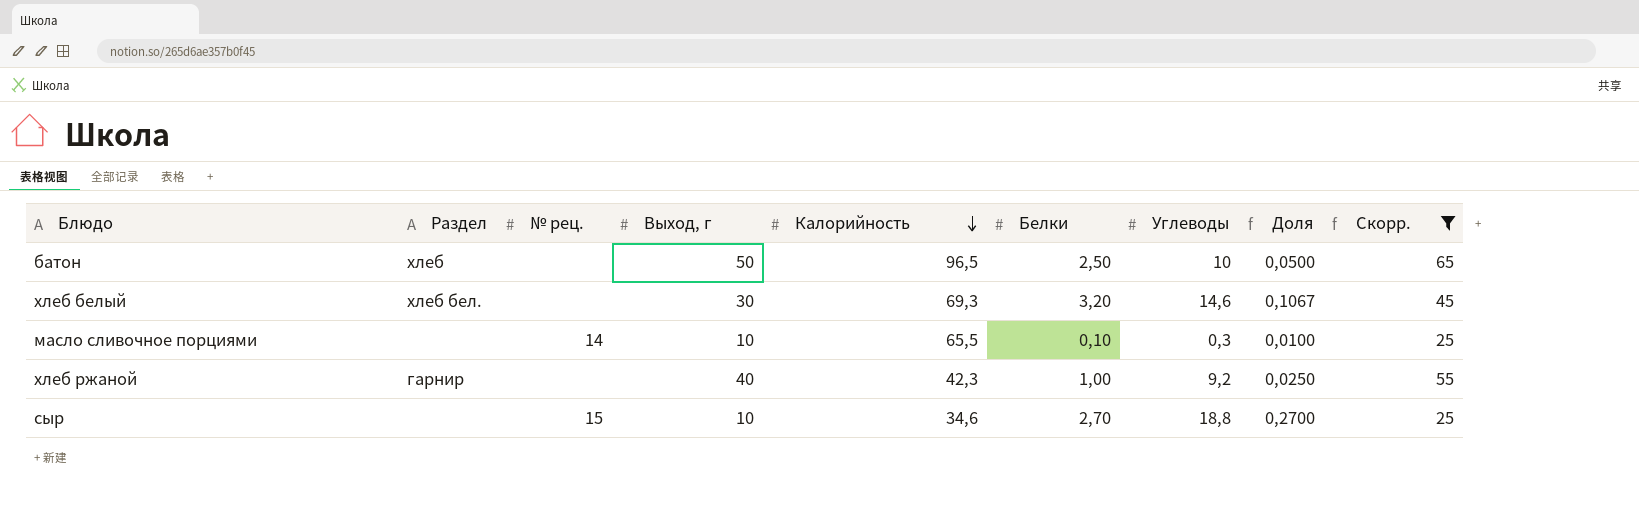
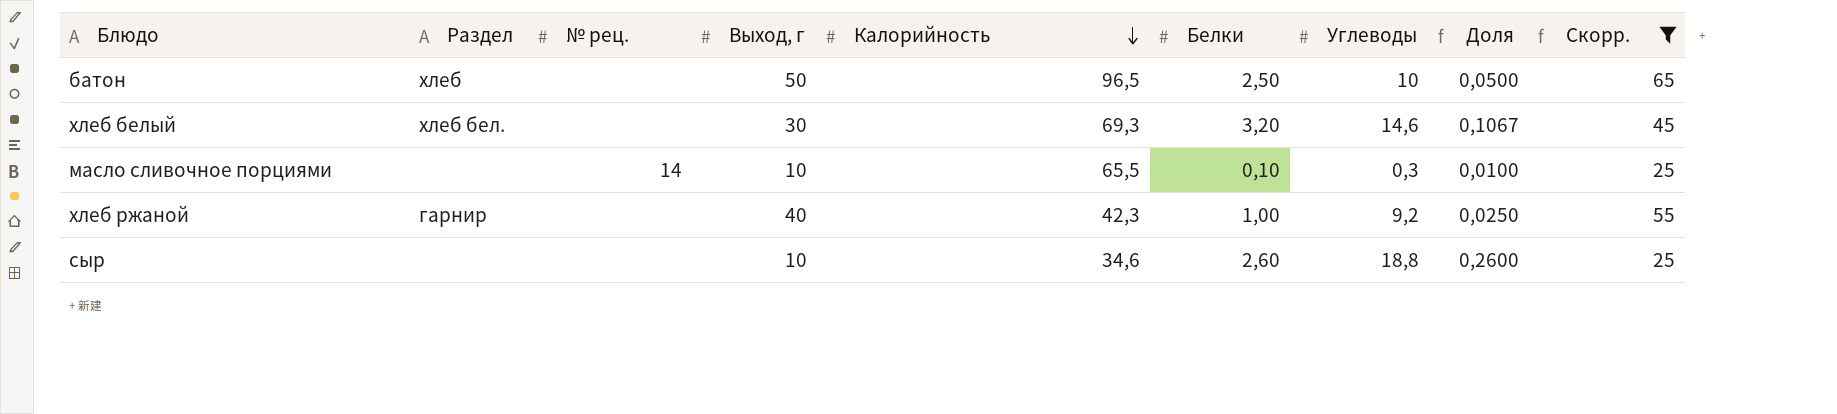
сыр | № рец.: 15 -> none
сыр | Белки: 2,70 -> 2,60
сыр | Доля: 0,2700 -> 0,2600

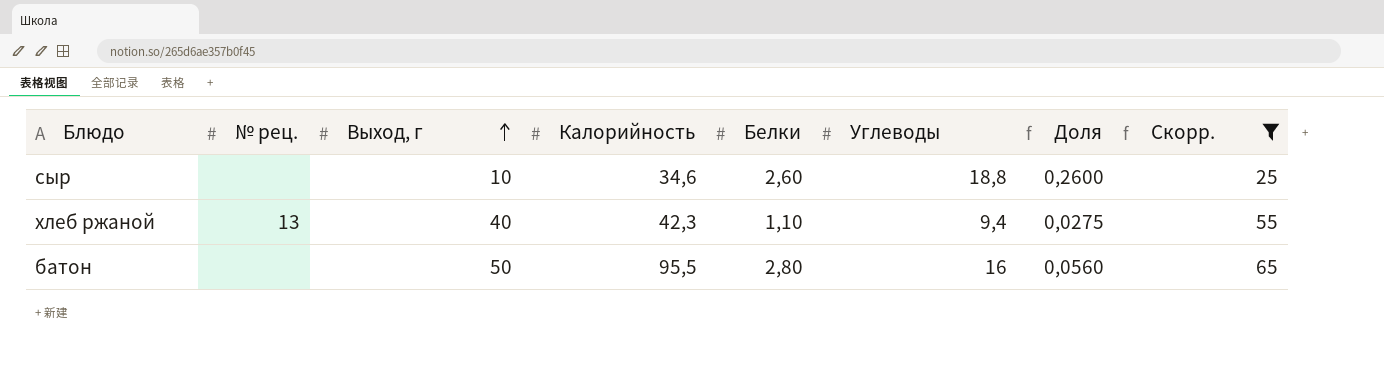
row order: Калорийность descending -> Выход, г ascending
column Раздел | position: 2 -> none
row хлеб белый: хлеб бел. | none | 30 | 69,3 | 3,20 | 14,6 | 0,1067 | 45 -> none
row масло сливочное порциями: none | 14 | 10 | 65,5 | 0,10 | 0,3 | 0,0100 | 25 -> none
хлеб ржаной | № рец.: none -> 13
хлеб ржаной | Белки: 1,00 -> 1,10
хлеб ржаной | Углеводы: 9,2 -> 9,4
хлеб ржаной | Доля: 0,0250 -> 0,0275
батон | Калорийность: 96,5 -> 95,5
батон | Белки: 2,50 -> 2,80
батон | Углеводы: 10 -> 16
батон | Доля: 0,0500 -> 0,0560

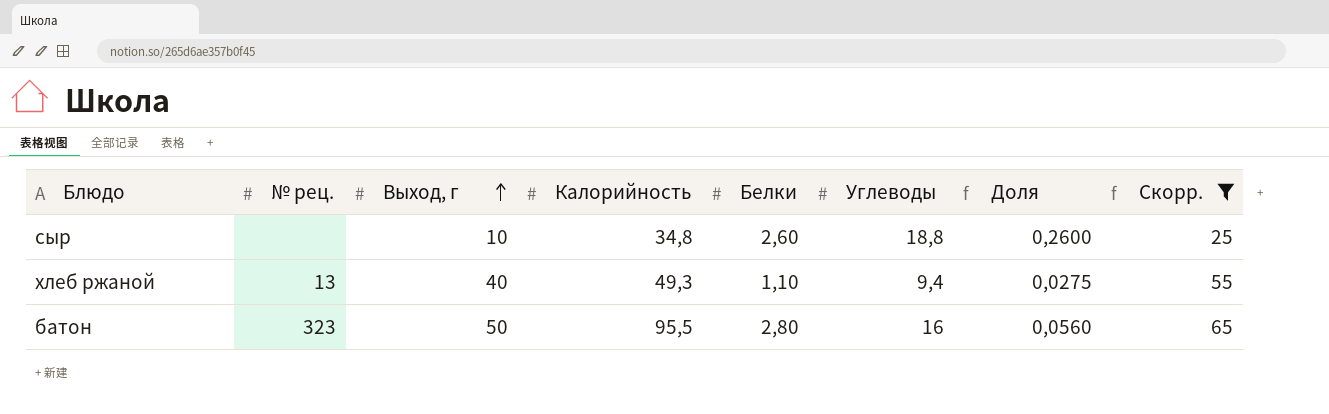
сыр | Калорийность: 34,6 -> 34,8
хлеб ржаной | Калорийность: 42,3 -> 49,3
батон | № рец.: none -> 323

